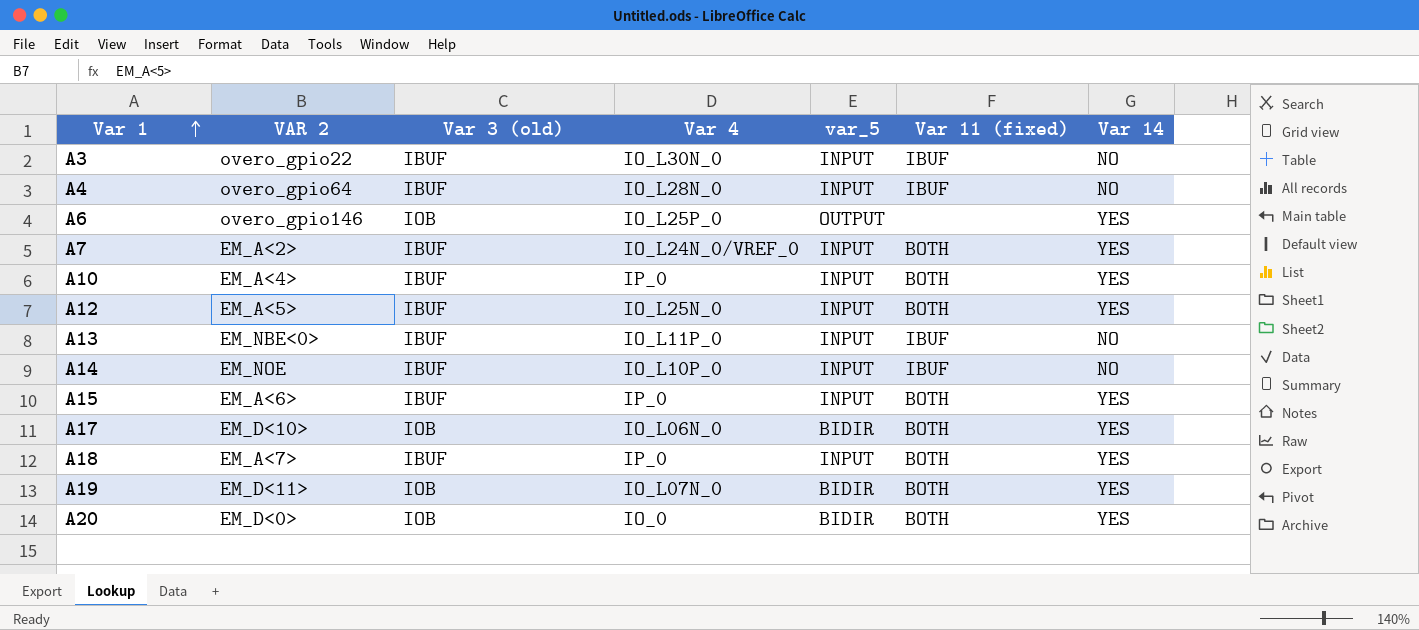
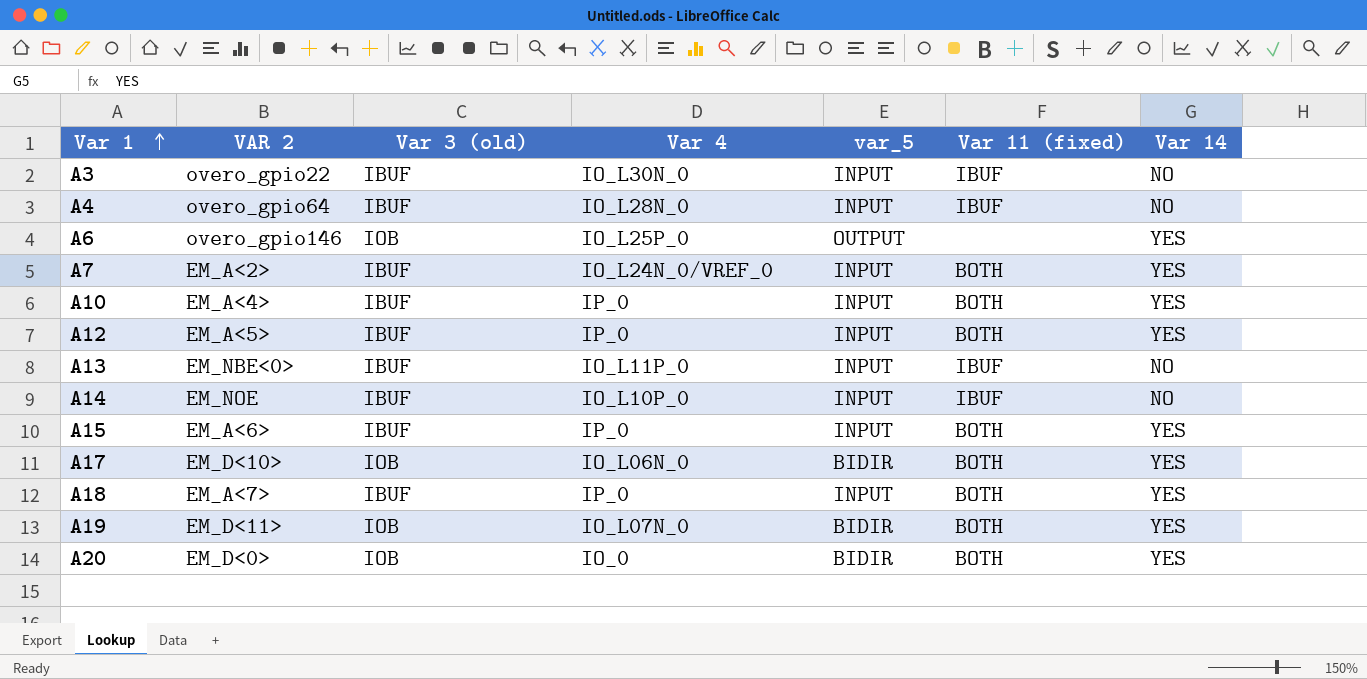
A12 | Var 4: IO_L25N_0 -> IP_0

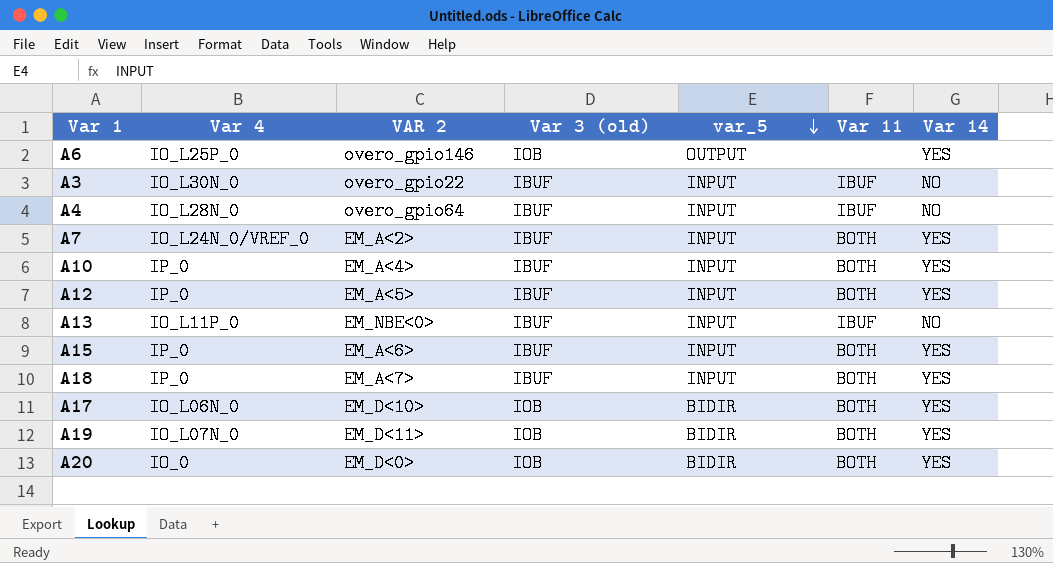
row order: Var 1 ascending -> var_5 descending
column Var 4 | position: 4 -> 2
column name: Var 11 (fixed) -> Var 11
row A14: EM_NOE | IBUF | IO_L10P_0 | INPUT | IBUF | NO -> none

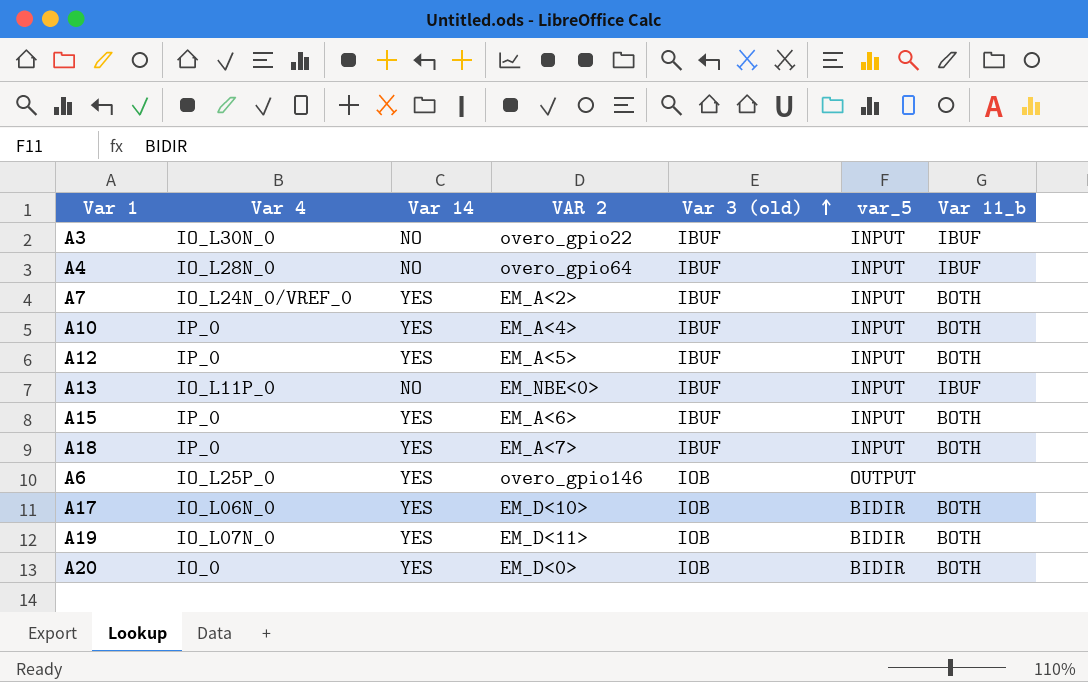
row order: var_5 descending -> Var 3 (old) ascending
column Var 14 | position: 7 -> 3
column name: Var 11 -> Var 11_b

